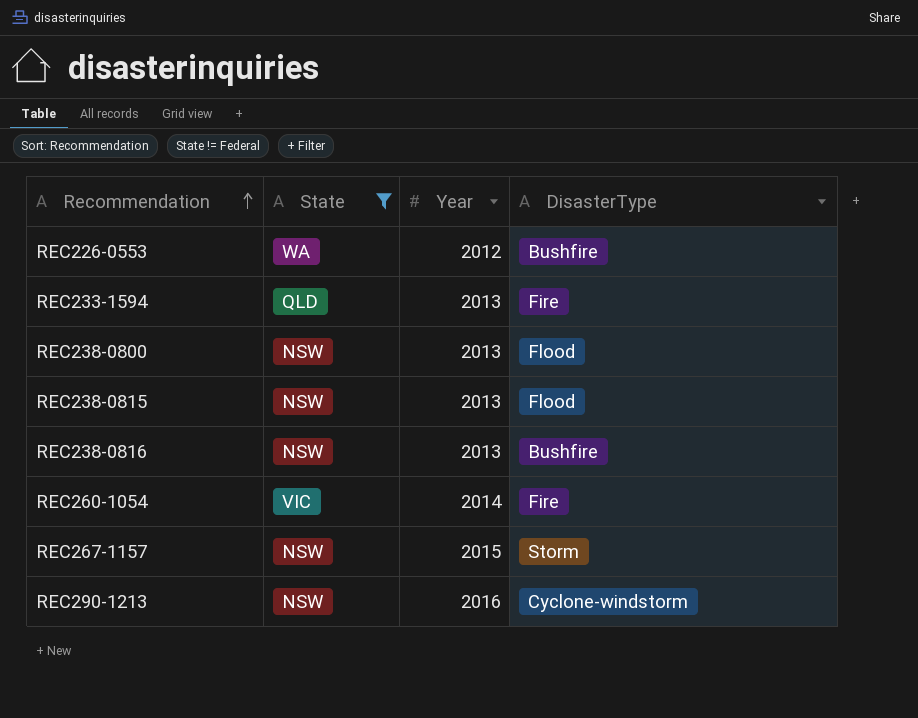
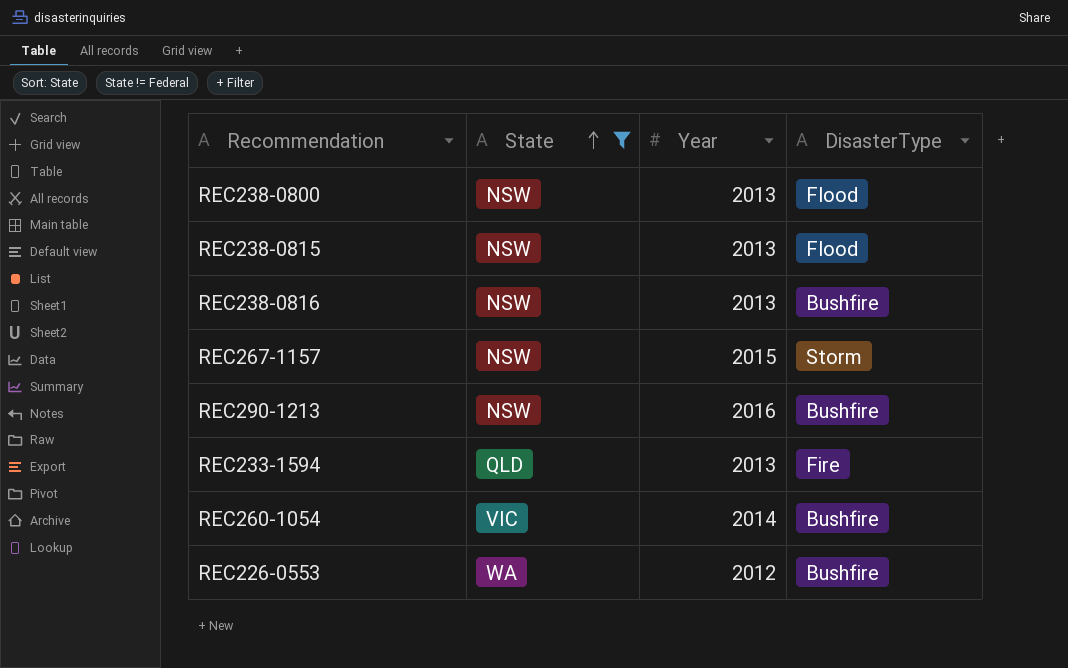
row order: Recommendation ascending -> State ascending
REC290-1213 | DisasterType: Cyclone-windstorm -> Bushfire
REC260-1054 | DisasterType: Fire -> Bushfire

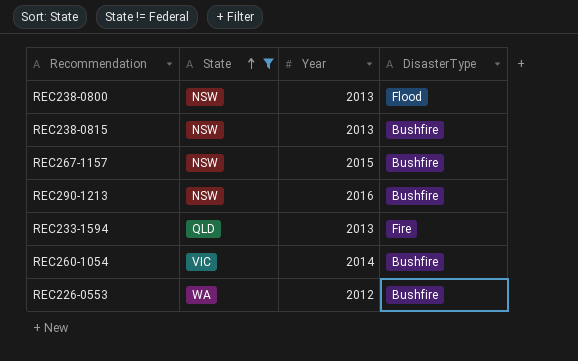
row REC238-0816: NSW | 2013 | Bushfire -> none
REC238-0815 | DisasterType: Flood -> Bushfire
REC267-1157 | DisasterType: Storm -> Bushfire

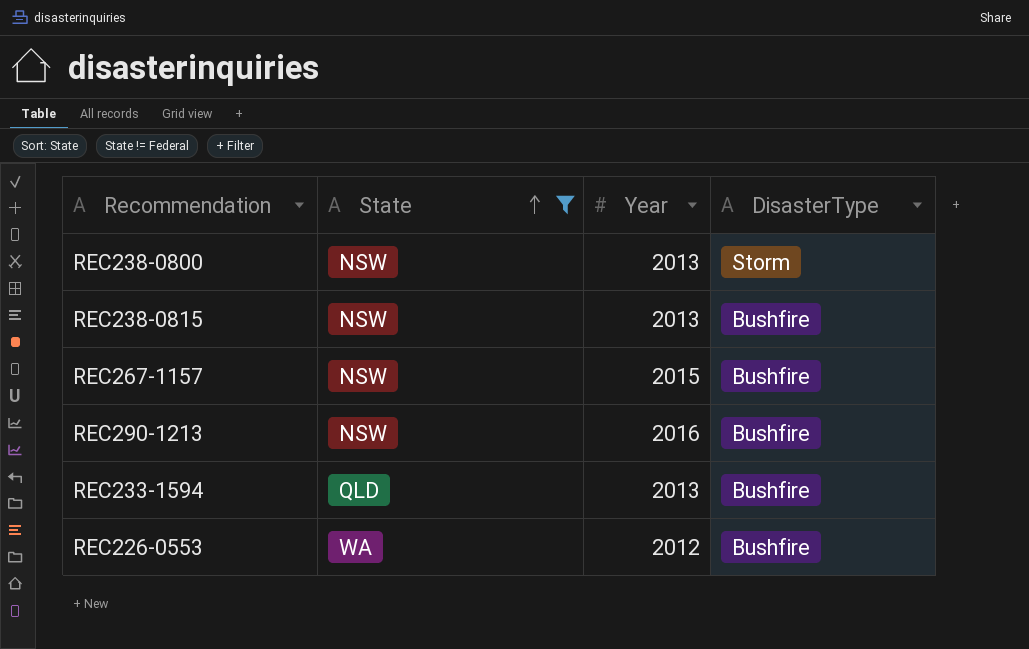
row REC260-1054: VIC | 2014 | Bushfire -> none
REC238-0800 | DisasterType: Flood -> Storm
REC233-1594 | DisasterType: Fire -> Bushfire

